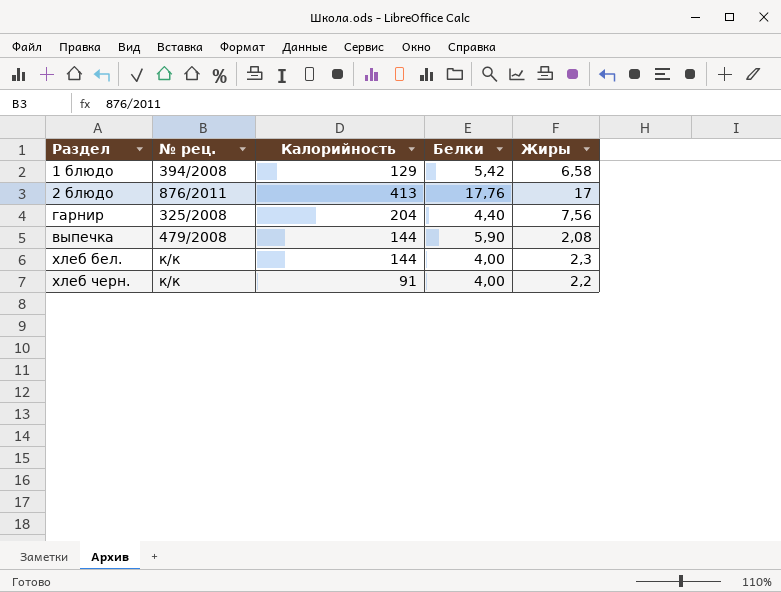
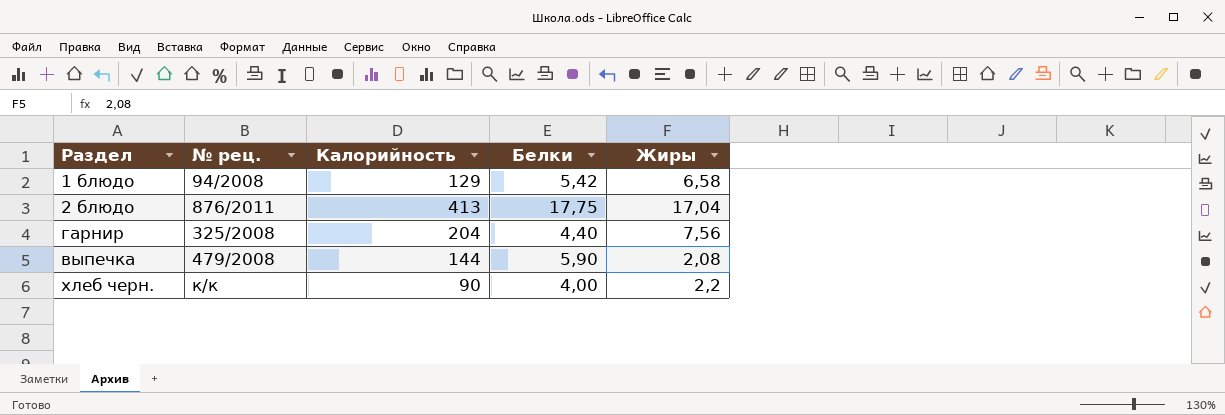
row хлеб бел.: к/к | 144 | 4,00 | 2,3 -> none
1 блюдо | № рец.: 394/2008 -> 94/2008
2 блюдо | Белки: 17,76 -> 17,75
2 блюдо | Жиры: 17 -> 17,04
хлеб черн. | Калорийность: 91 -> 90

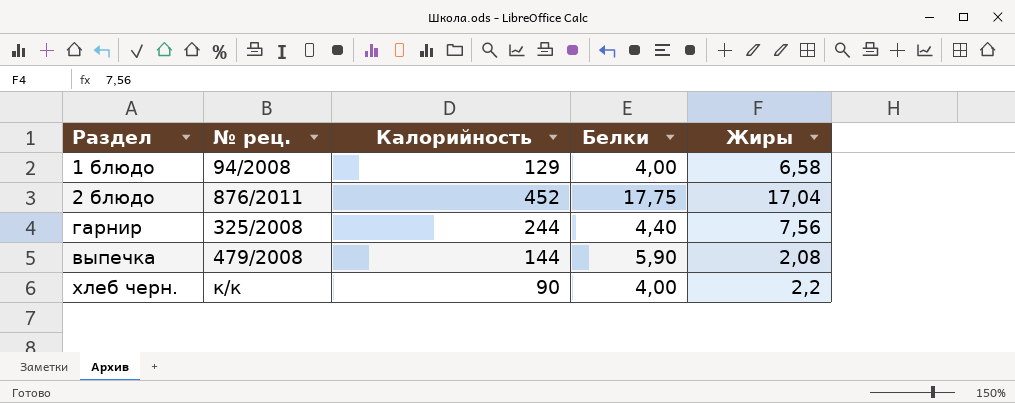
1 блюдо | Белки: 5,42 -> 4,00
2 блюдо | Калорийность: 413 -> 452
гарнир | Калорийность: 204 -> 244

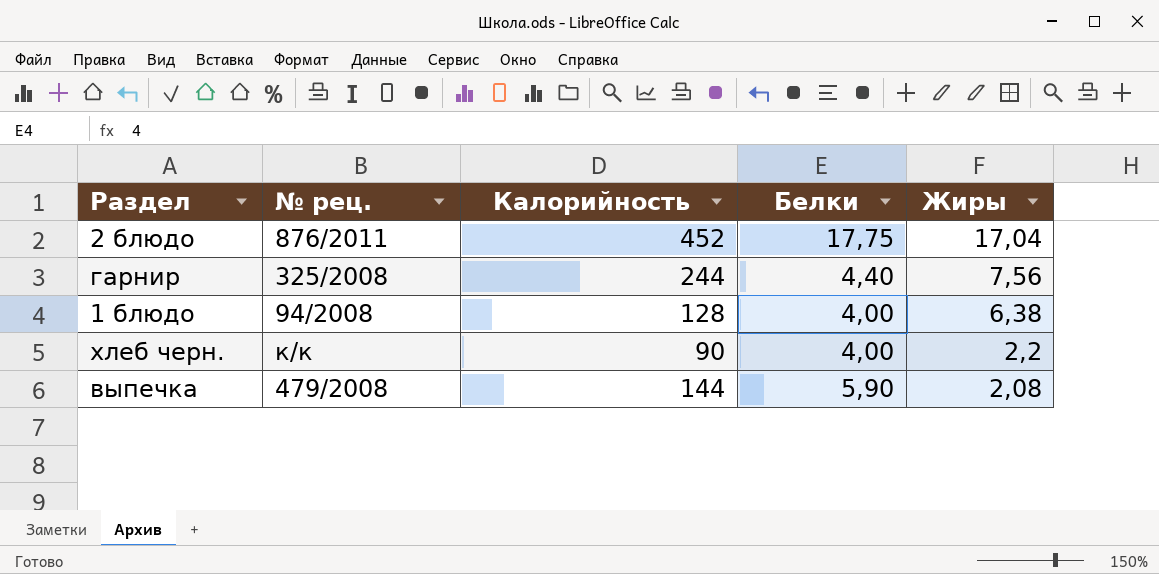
row order: none -> Жиры descending
1 блюдо | Калорийность: 129 -> 128
1 блюдо | Жиры: 6,58 -> 6,38

